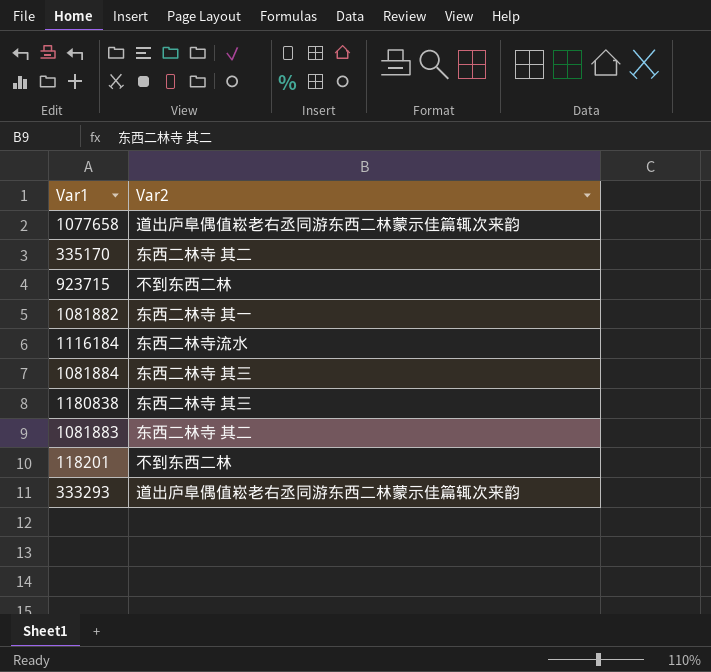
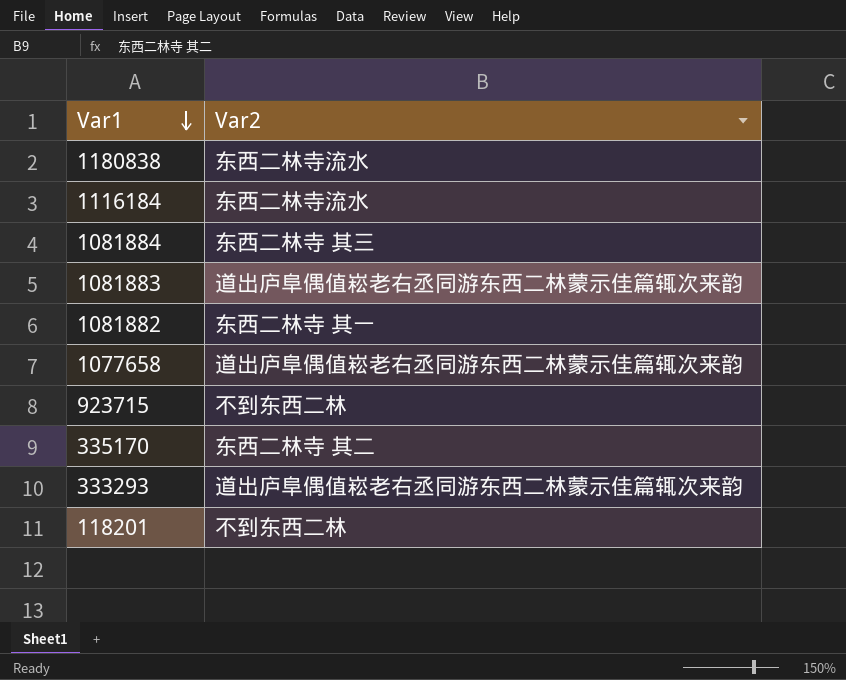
row order: none -> Var1 descending
1180838 | Var2: 东西二林寺 其三 -> 东西二林寺流水
1081883 | Var2: 东西二林寺 其二 -> 道出庐阜偶值崧老右丞同游东西二林蒙示佳篇辄次来韵

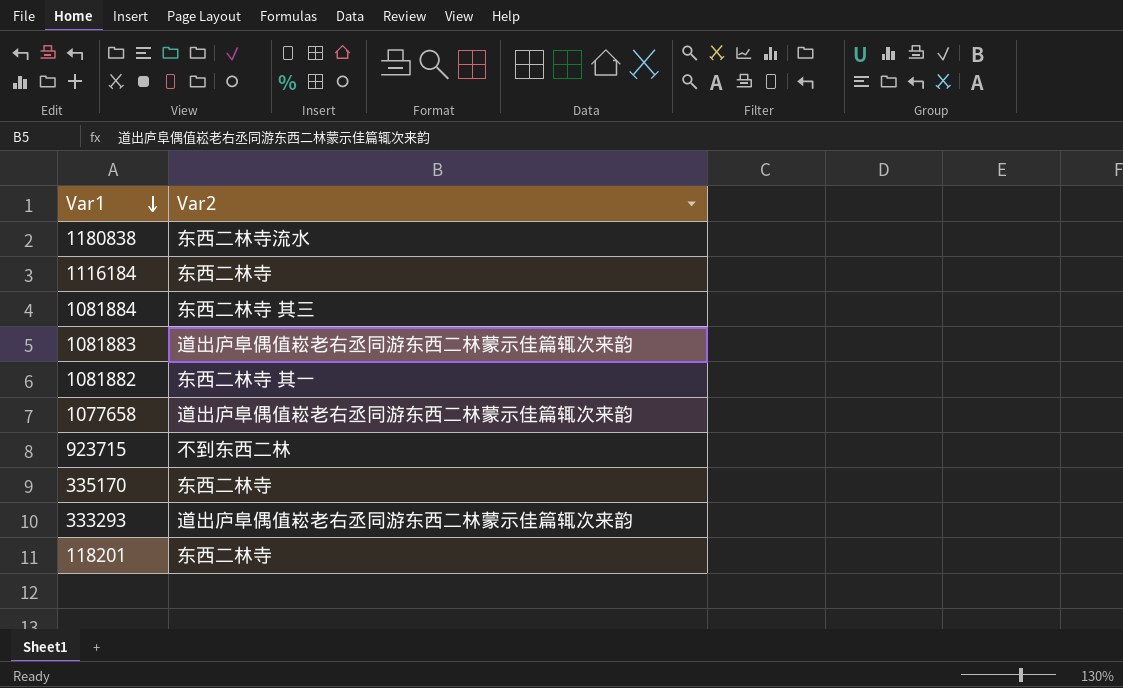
1116184 | Var2: 东西二林寺流水 -> 东西二林寺
335170 | Var2: 东西二林寺 其二 -> 东西二林寺
118201 | Var2: 不到东西二林 -> 东西二林寺

